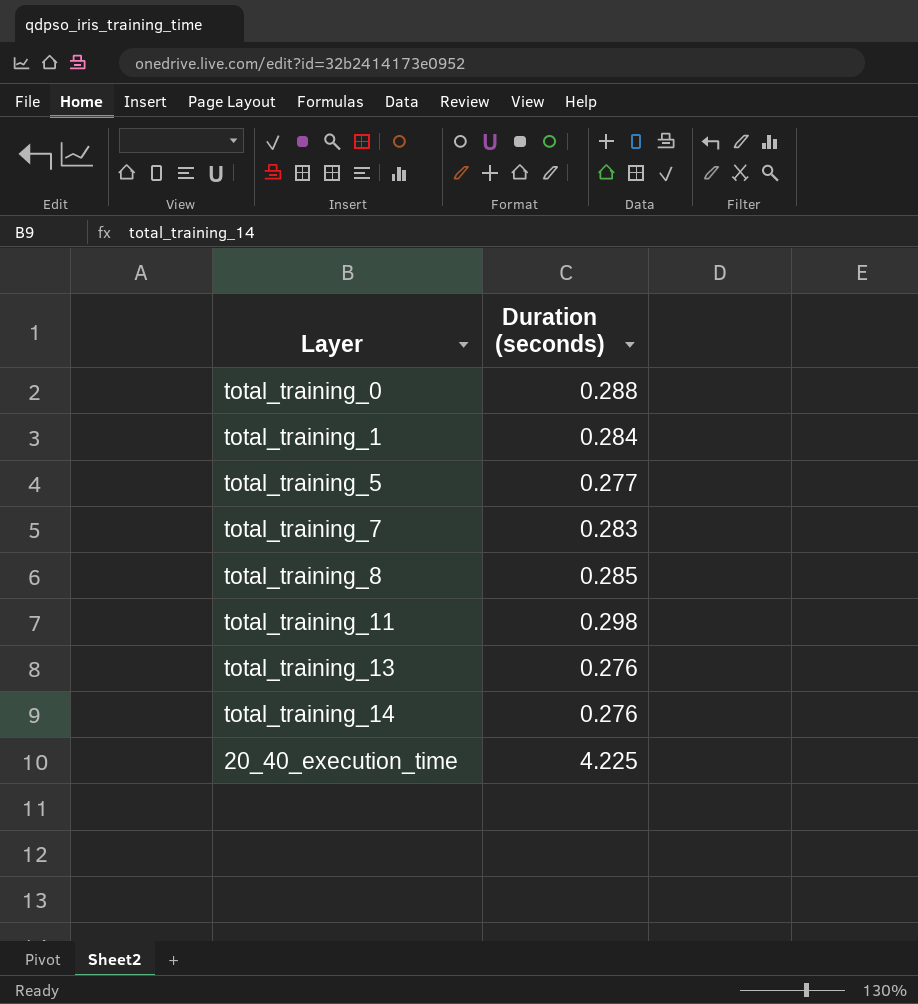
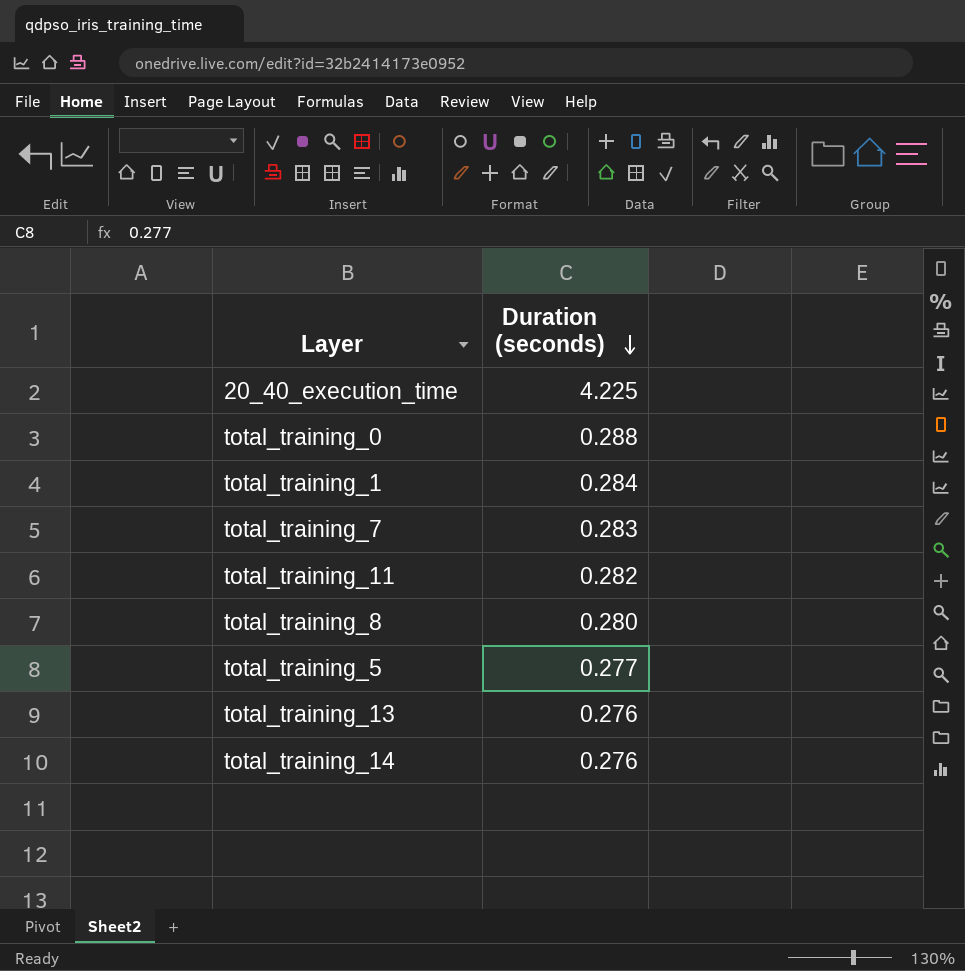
row order: none -> Duration (seconds) descending
total_training_11 | Duration (seconds): 0.298 -> 0.282
total_training_8 | Duration (seconds): 0.285 -> 0.280

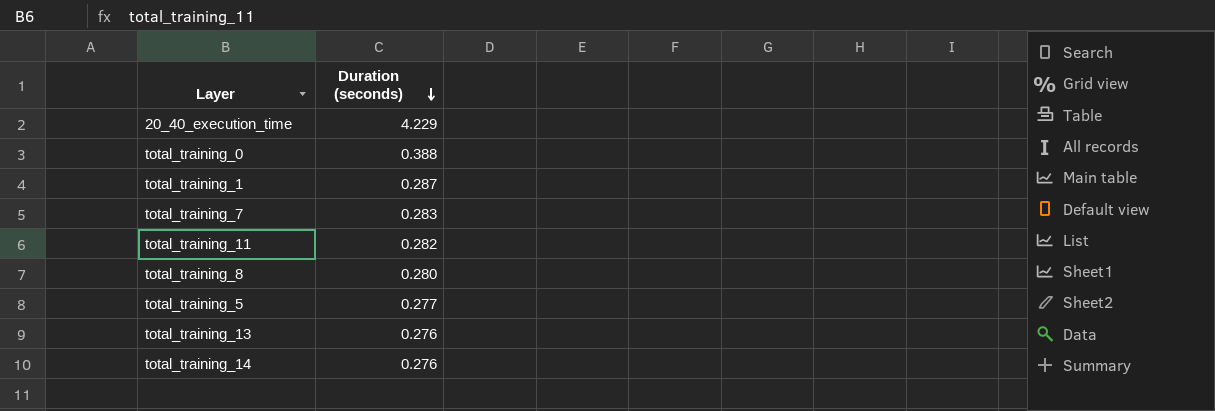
20_40_execution_time | Duration (seconds): 4.225 -> 4.229
total_training_0 | Duration (seconds): 0.288 -> 0.388
total_training_1 | Duration (seconds): 0.284 -> 0.287

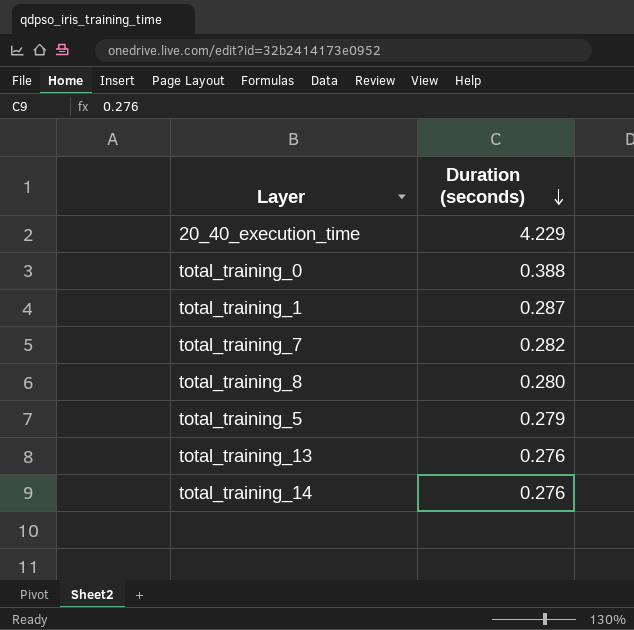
row total_training_11: 0.282 -> none
total_training_7 | Duration (seconds): 0.283 -> 0.282
total_training_5 | Duration (seconds): 0.277 -> 0.279

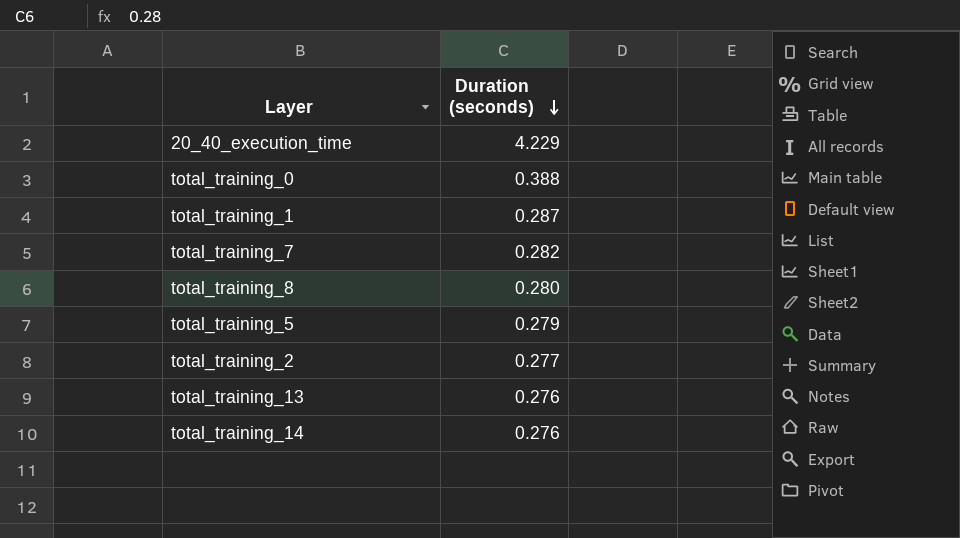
row total_training_2: none -> 0.277

